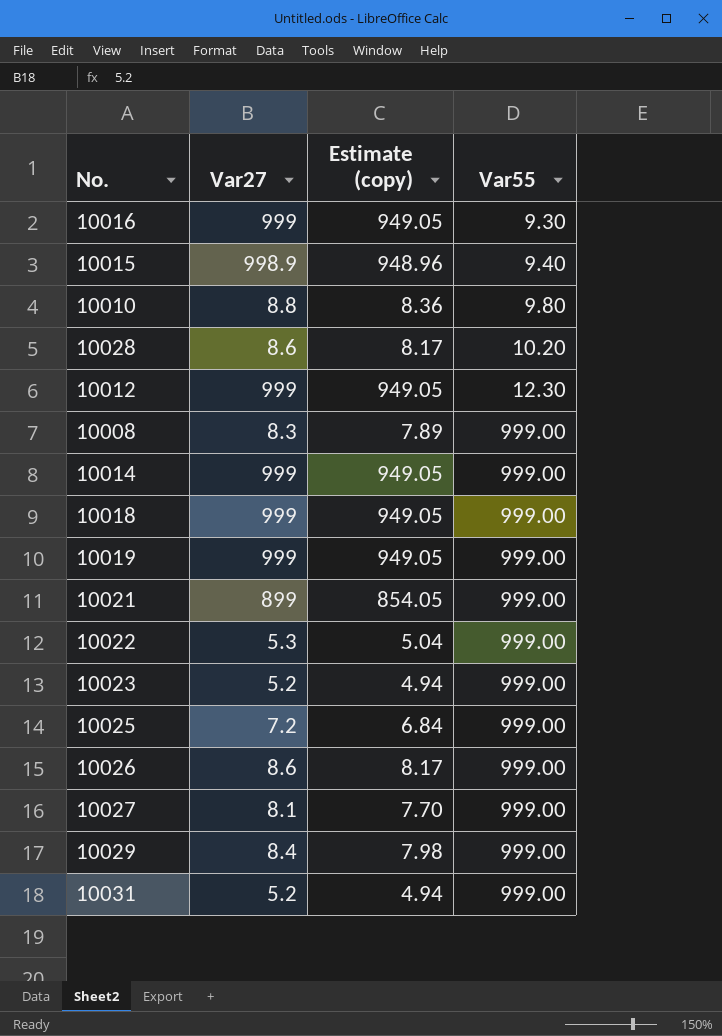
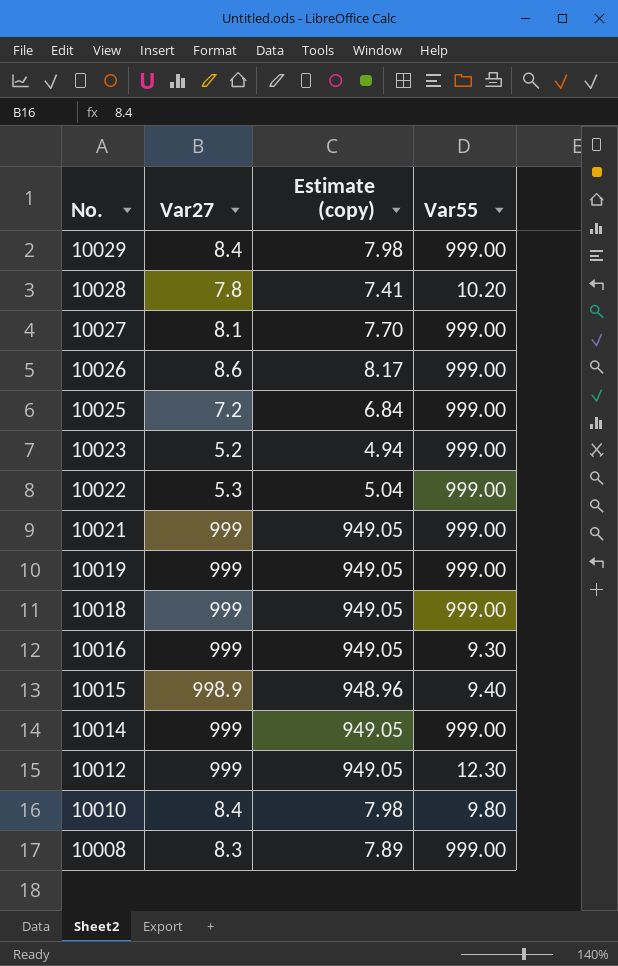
row order: Var55 ascending -> No. descending
row 10031: 5.2 | 4.94 | 999.00 -> none
10028 | Var27: 8.6 -> 7.8
10028 | Estimate (copy): 8.17 -> 7.41
10021 | Var27: 899 -> 999
10021 | Estimate (copy): 854.05 -> 949.05
10010 | Var27: 8.8 -> 8.4
10010 | Estimate (copy): 8.36 -> 7.98

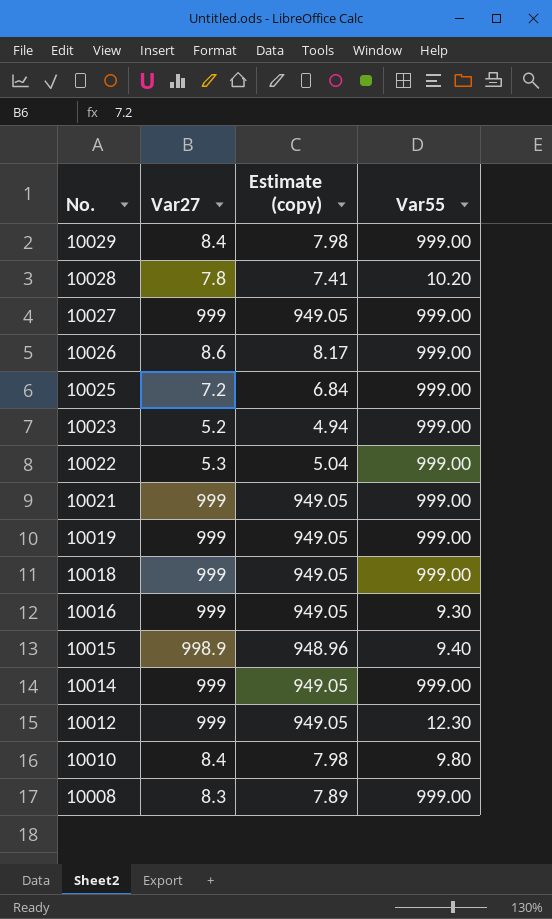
10027 | Var27: 8.1 -> 999
10027 | Estimate (copy): 7.70 -> 949.05

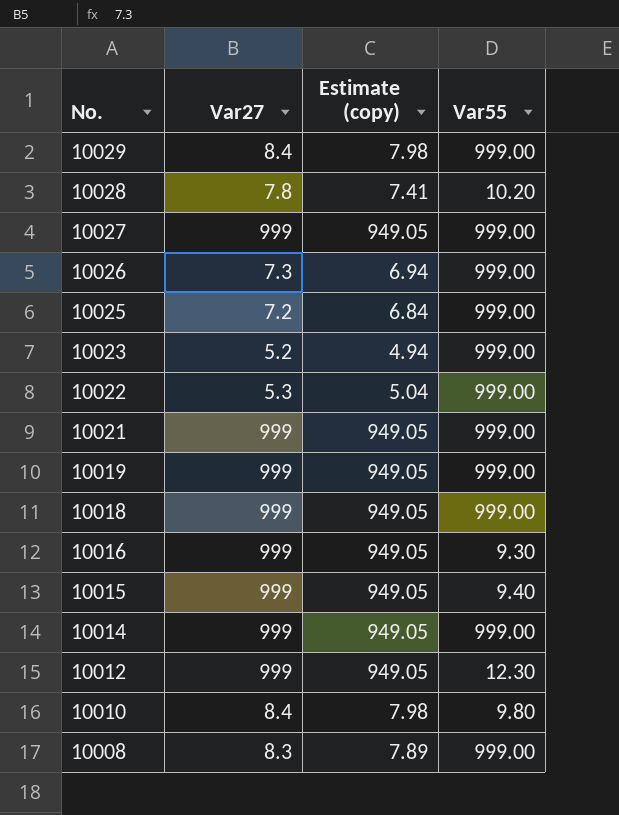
10026 | Var27: 8.6 -> 7.3
10026 | Estimate (copy): 8.17 -> 6.94
10015 | Var27: 998.9 -> 999
10015 | Estimate (copy): 948.96 -> 949.05

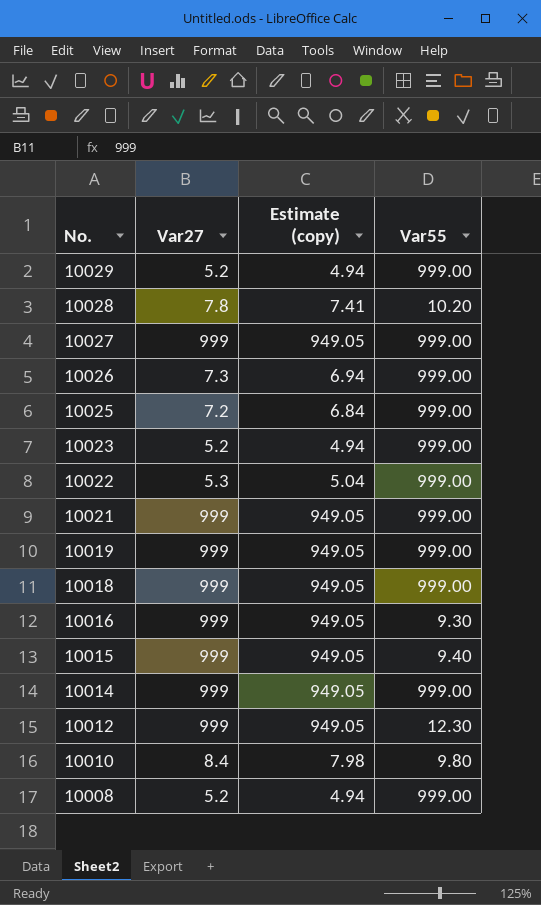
10029 | Var27: 8.4 -> 5.2
10029 | Estimate (copy): 7.98 -> 4.94
10008 | Var27: 8.3 -> 5.2
10008 | Estimate (copy): 7.89 -> 4.94

